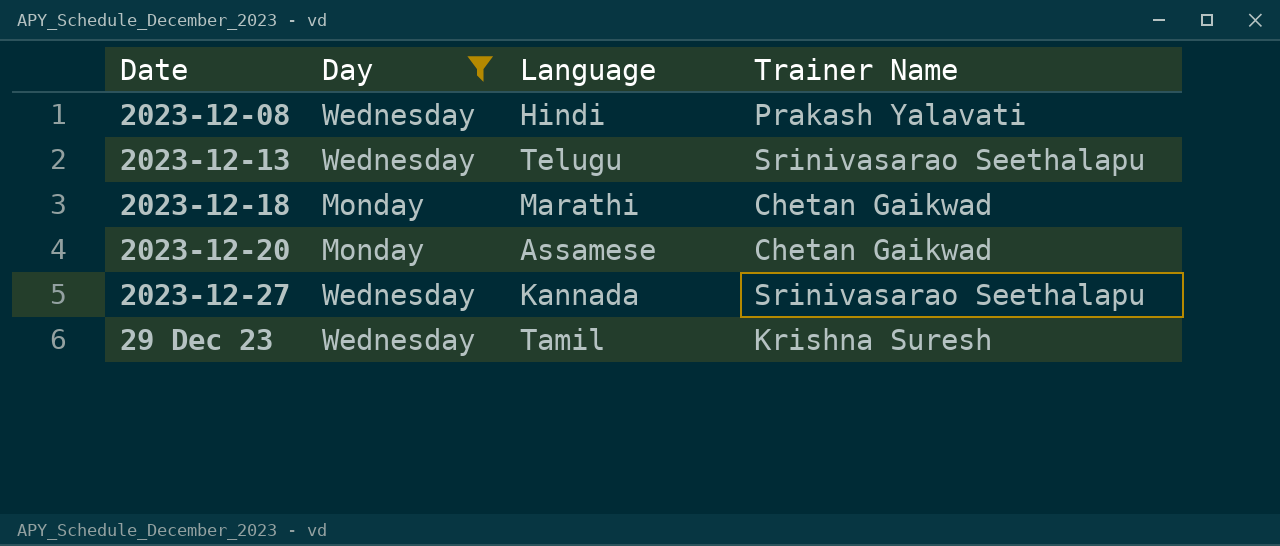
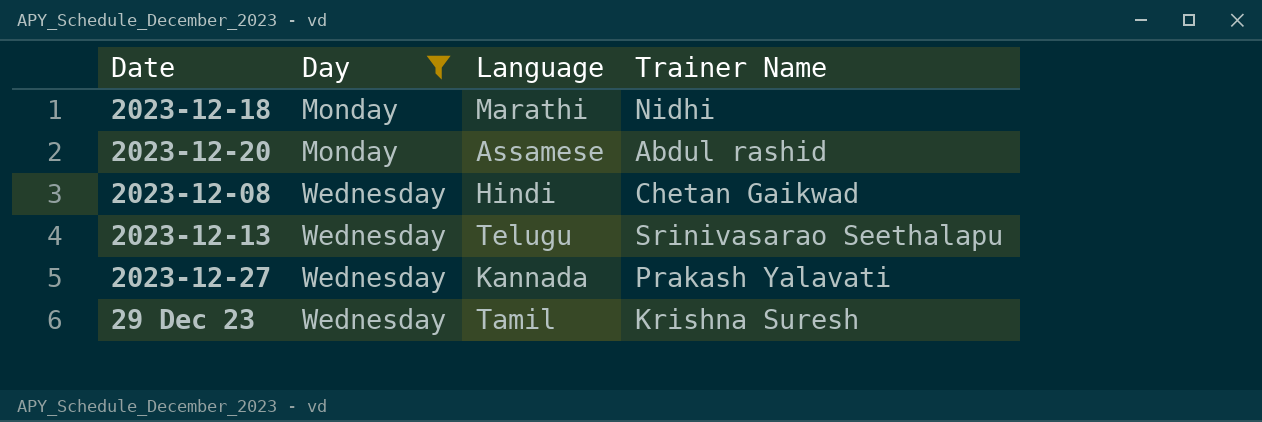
row order: none -> Day ascending
2023-12-18 | Trainer Name: Chetan Gaikwad -> Nidhi
2023-12-20 | Trainer Name: Chetan Gaikwad -> Abdul rashid
2023-12-08 | Trainer Name: Prakash Yalavati -> Chetan Gaikwad
2023-12-27 | Trainer Name: Srinivasarao Seethalapu -> Prakash Yalavati

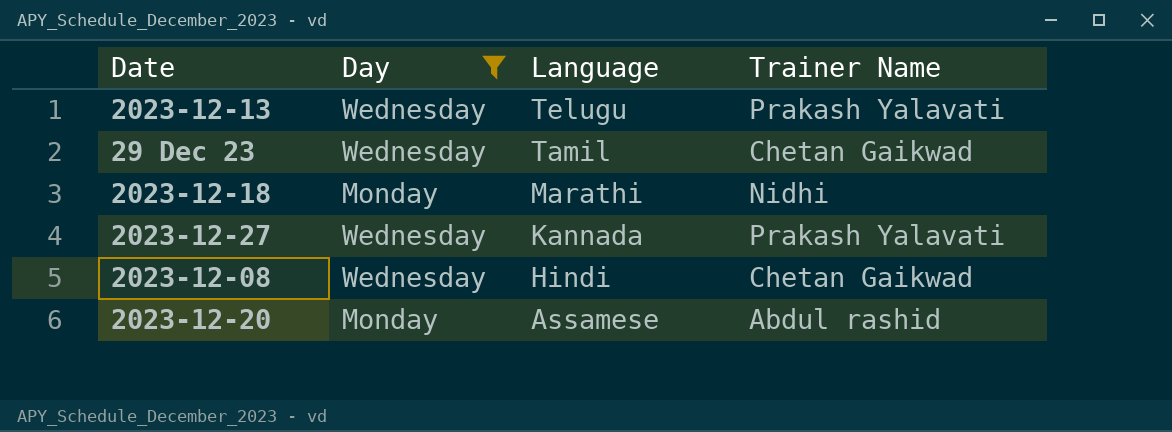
row order: Day ascending -> Language descending
2023-12-13 | Trainer Name: Srinivasarao Seethalapu -> Prakash Yalavati
29 Dec 23 | Trainer Name: Krishna Suresh -> Chetan Gaikwad

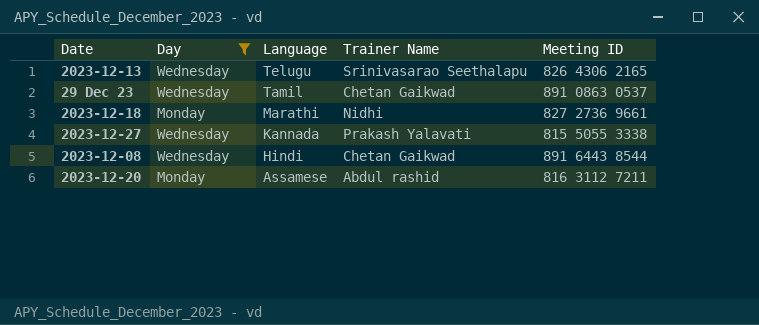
column Meeting ID | position: none -> 5
2023-12-13 | Trainer Name: Prakash Yalavati -> Srinivasarao Seethalapu

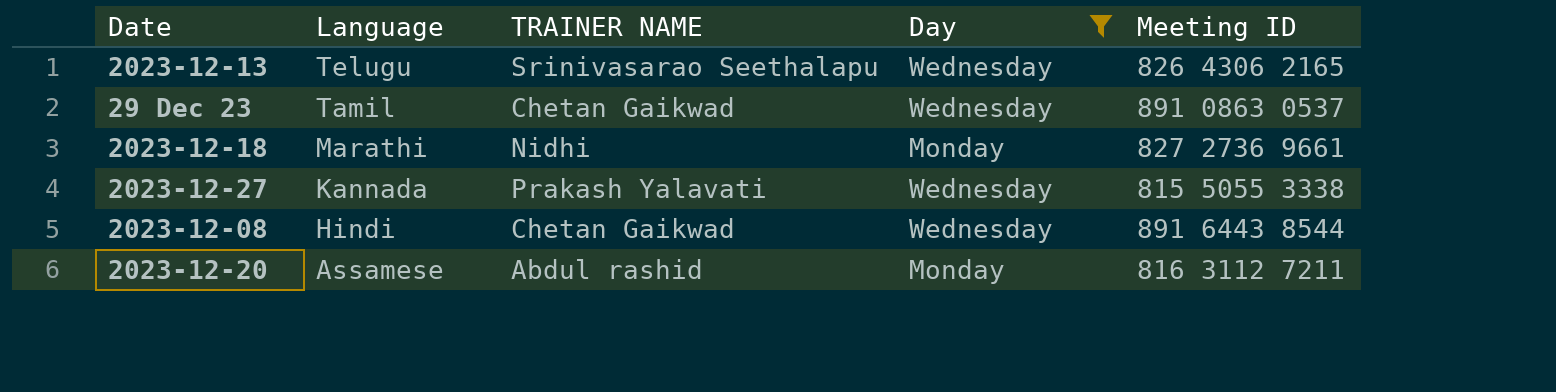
column name: Trainer Name -> TRAINER NAME
column Day | position: 2 -> 4

